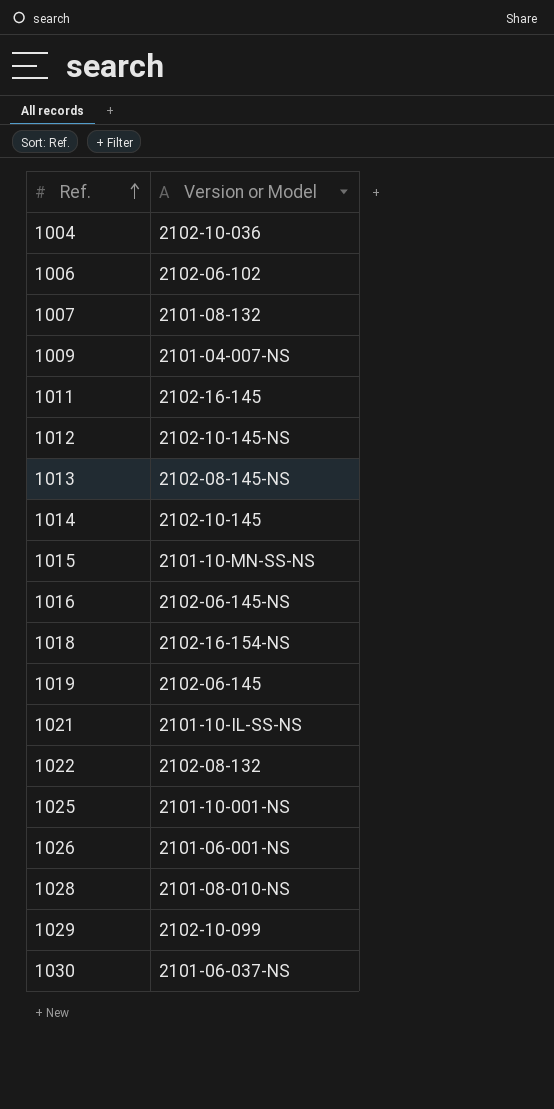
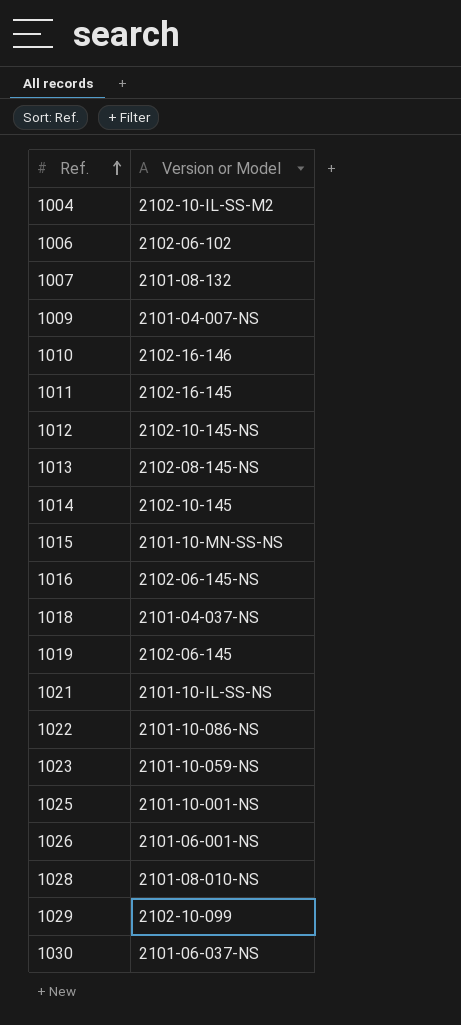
1004 | Version or Model: 2102-10-036 -> 2102-10-IL-SS-M2
row 1010: none -> 2102-16-146
1018 | Version or Model: 2102-16-154-NS -> 2101-04-037-NS
1022 | Version or Model: 2102-08-132 -> 2101-10-086-NS
row 1023: none -> 2101-10-059-NS

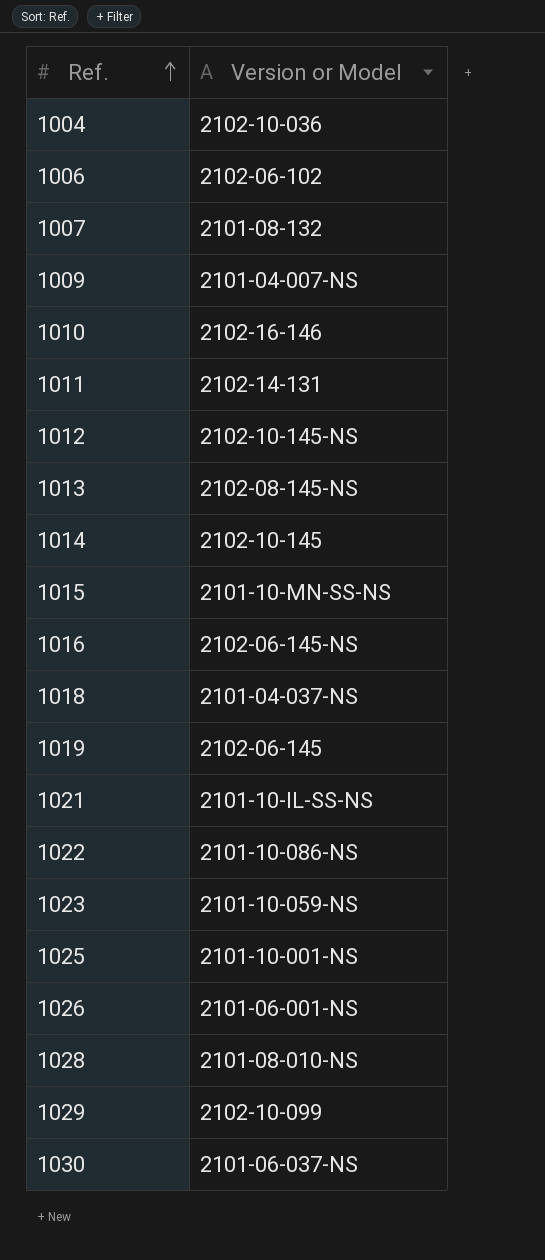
1004 | Version or Model: 2102-10-IL-SS-M2 -> 2102-10-036
1011 | Version or Model: 2102-16-145 -> 2102-14-131

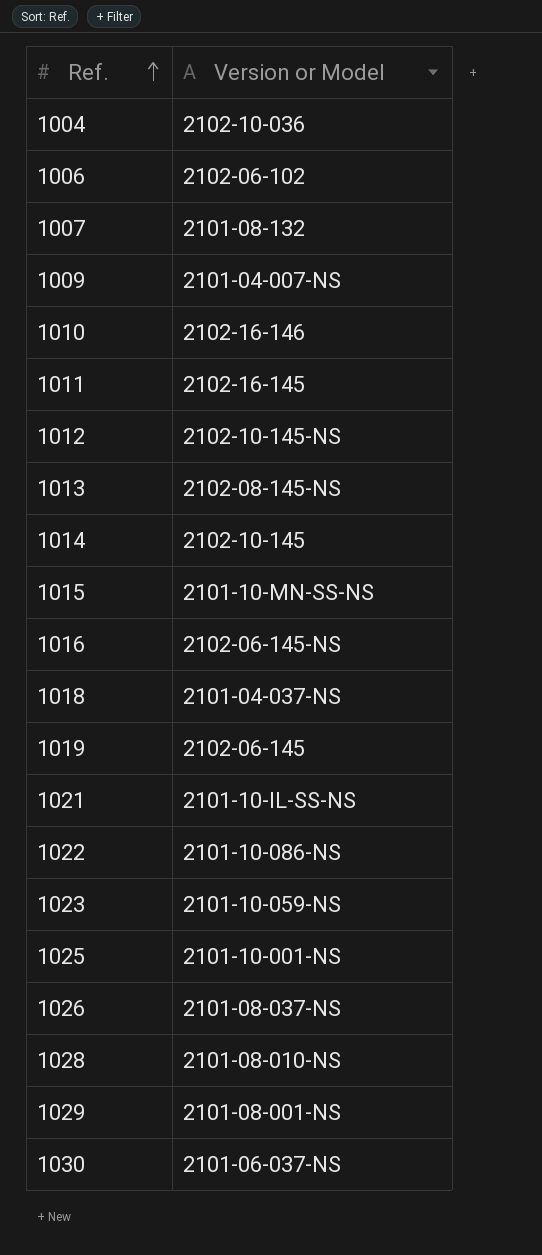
1011 | Version or Model: 2102-14-131 -> 2102-16-145
1026 | Version or Model: 2101-06-001-NS -> 2101-08-037-NS
1029 | Version or Model: 2102-10-099 -> 2101-08-001-NS

